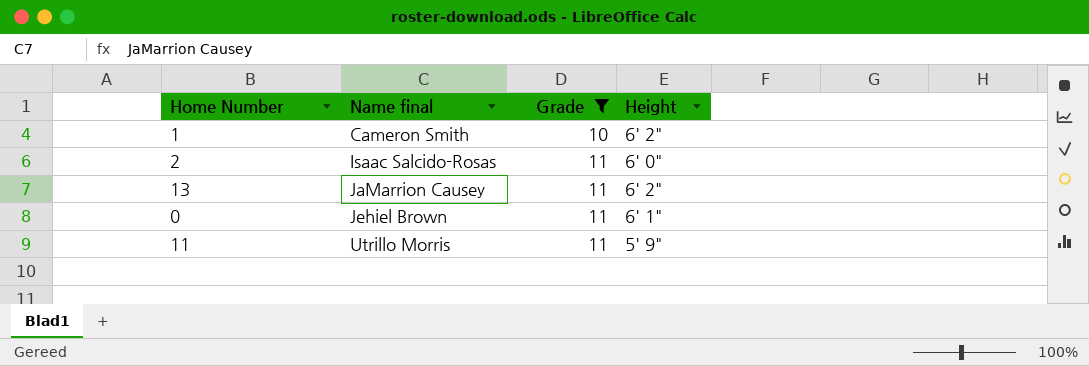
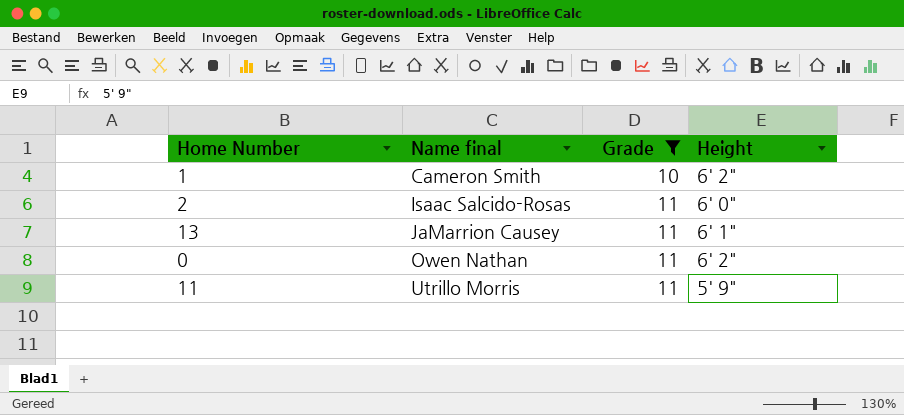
13 | Height: 6' 2" -> 6' 1"
0 | Name final: Jehiel Brown -> Owen Nathan
0 | Height: 6' 1" -> 6' 2"

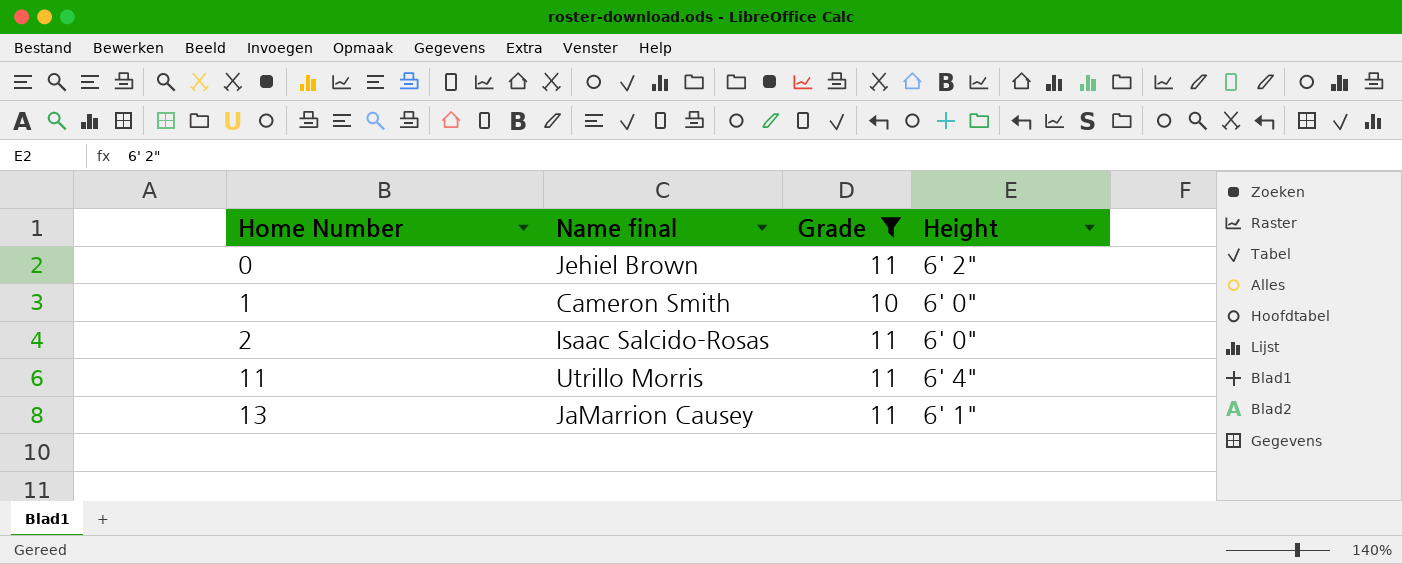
row order: Name final ascending -> Home Number ascending
0 | Name final: Owen Nathan -> Jehiel Brown
1 | Height: 6' 2" -> 6' 0"
11 | Height: 5' 9" -> 6' 4"

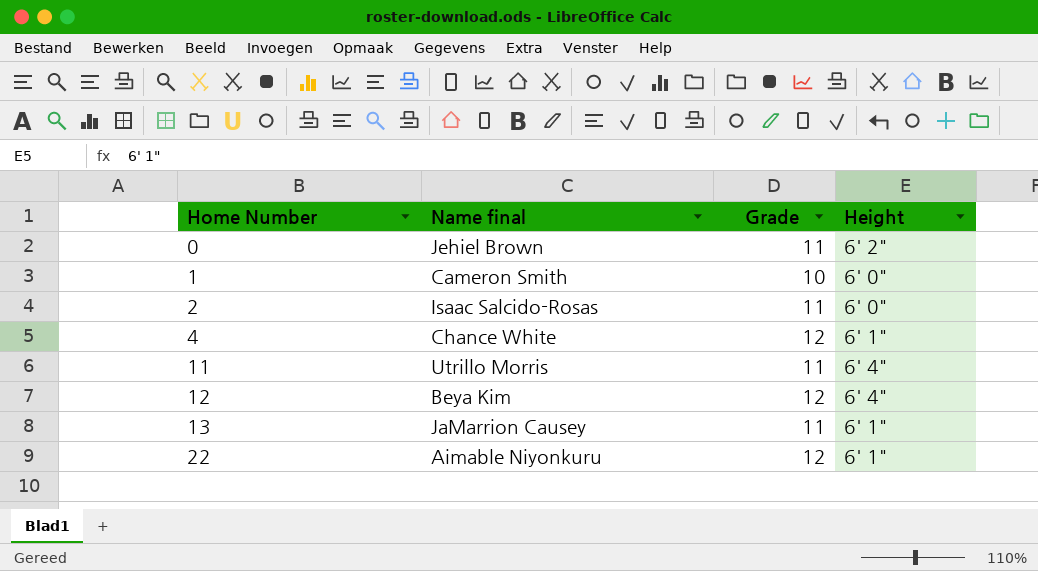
filter: Grade != 12 -> none

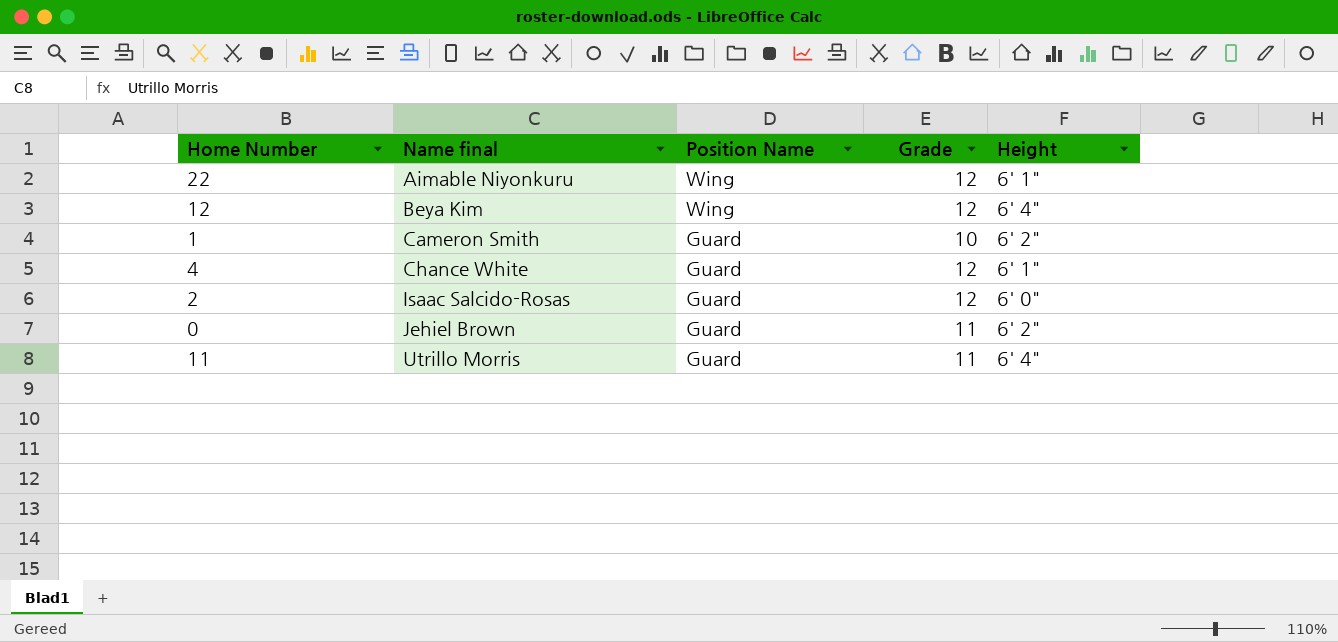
row order: Home Number ascending -> Name final ascending
column Position Name | position: none -> 3
row 13: JaMarrion Causey | 11 | 6' 1" -> none
1 | Height: 6' 0" -> 6' 2"
2 | Grade: 11 -> 12

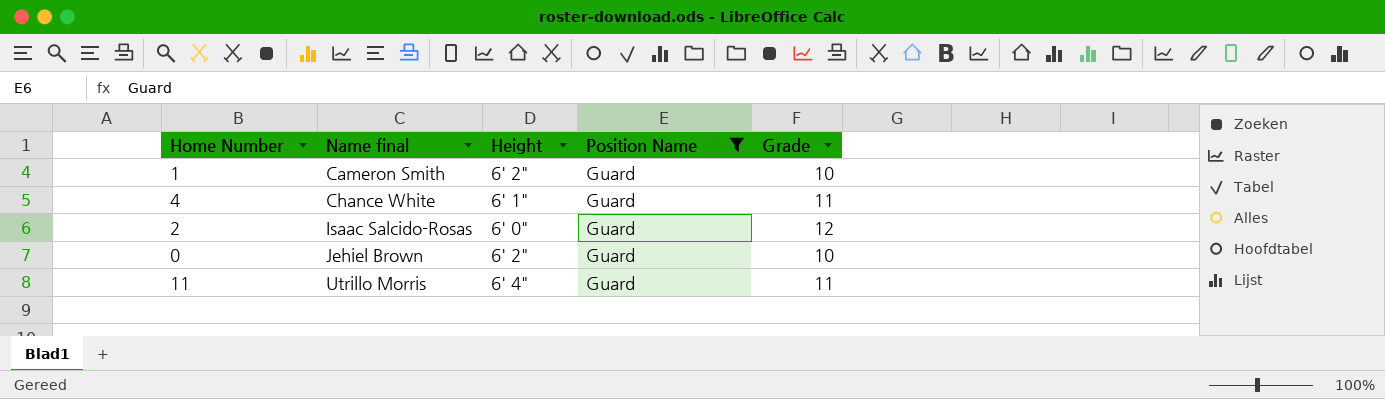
filter: none -> Position Name = Guard
column Height | position: 5 -> 3
4 | Grade: 12 -> 11
0 | Grade: 11 -> 10

